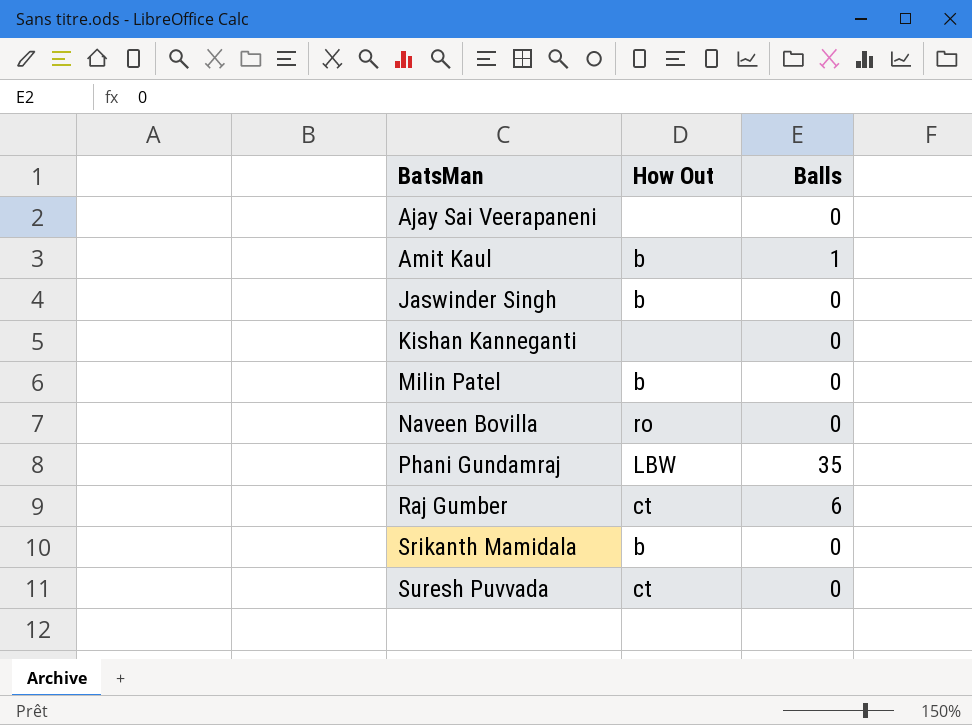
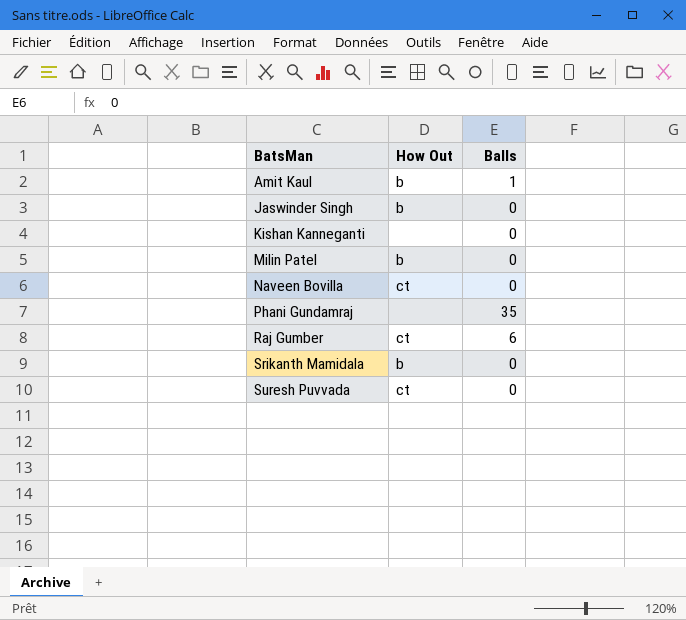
row Ajay Sai Veerapaneni: none | 0 -> none
Naveen Bovilla | How Out: ro -> ct
Phani Gundamraj | How Out: LBW -> none

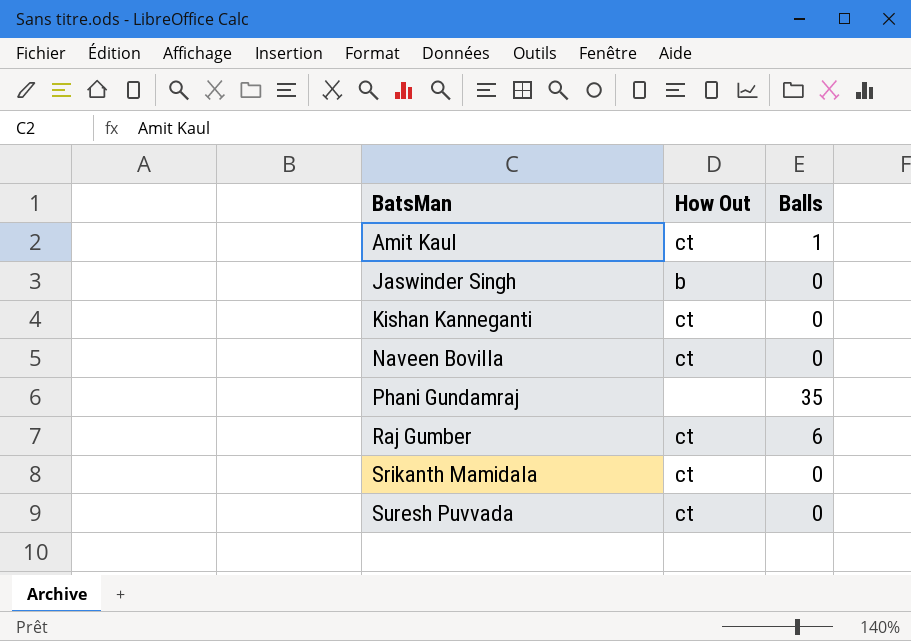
row Milin Patel: b | 0 -> none
Amit Kaul | How Out: b -> ct
Kishan Kanneganti | How Out: none -> ct
Srikanth Mamidala | How Out: b -> ct

